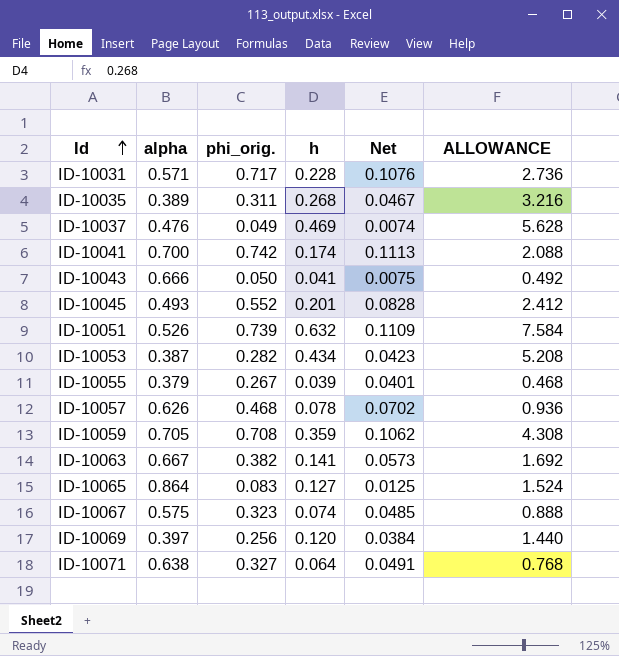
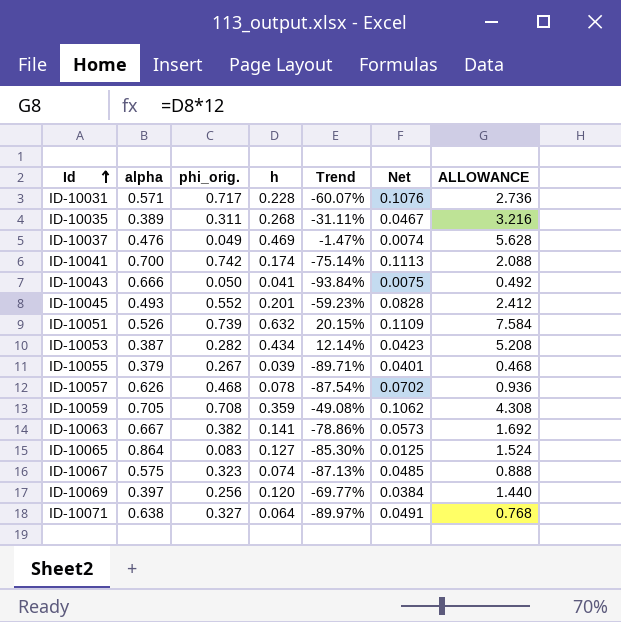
column Trend | formula: none -> ([h] - [alpha]) / [alpha]

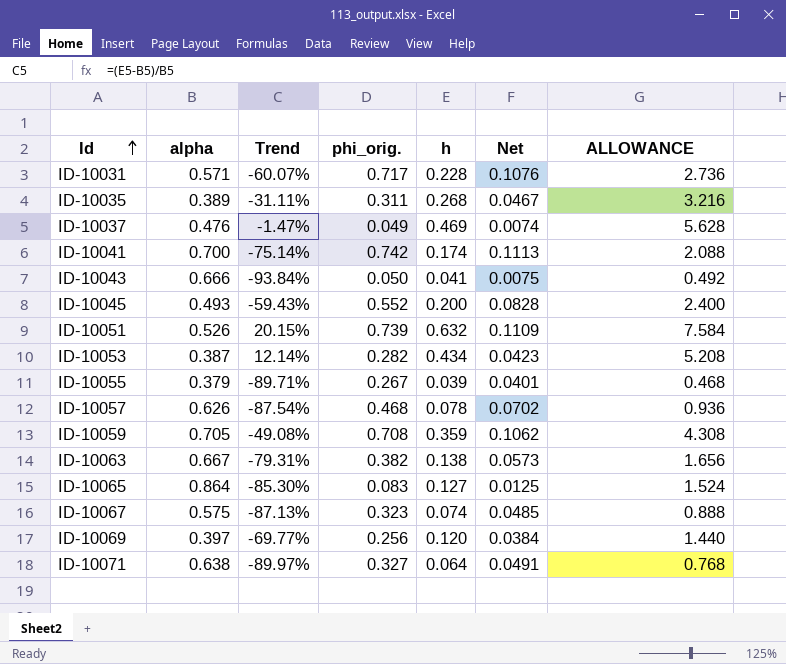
column Trend | position: 5 -> 3
ID-10045 | Trend: -59.23% -> -59.43%
ID-10045 | h: 0.201 -> 0.200
ID-10045 | ALLOWANCE: 2.412 -> 2.400
ID-10063 | Trend: -78.86% -> -79.31%
ID-10063 | h: 0.141 -> 0.138
ID-10063 | ALLOWANCE: 1.692 -> 1.656

